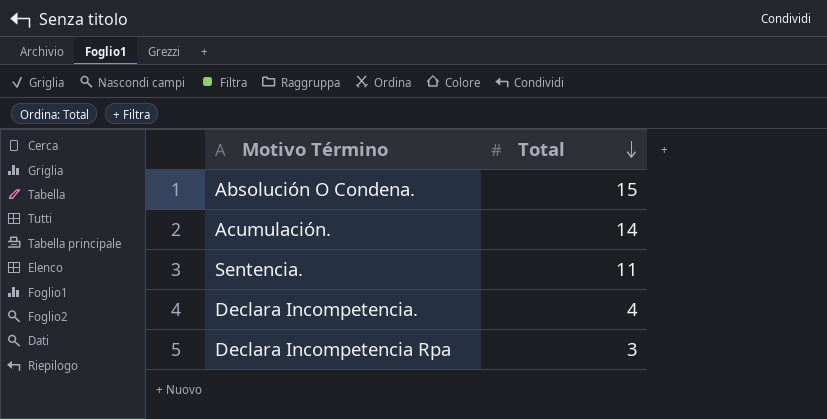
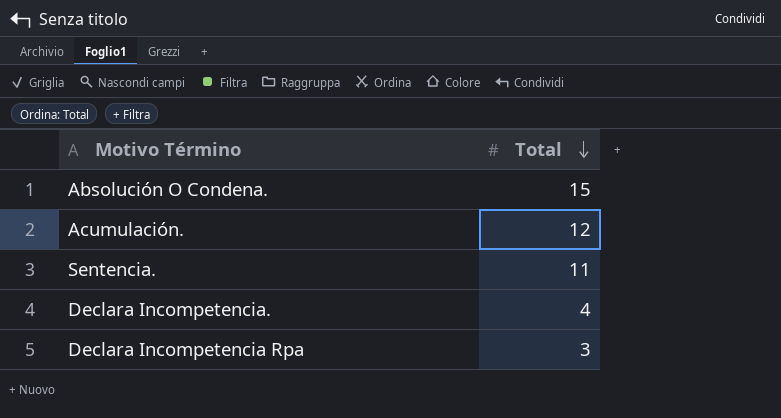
Acumulación. | Total: 14 -> 12

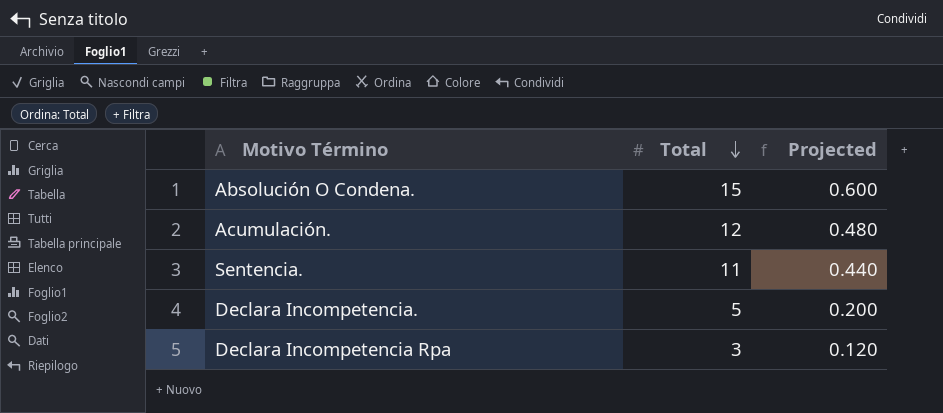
column Projected | formula: none -> [Total] * 0.04
Declara Incompetencia. | Total: 4 -> 5

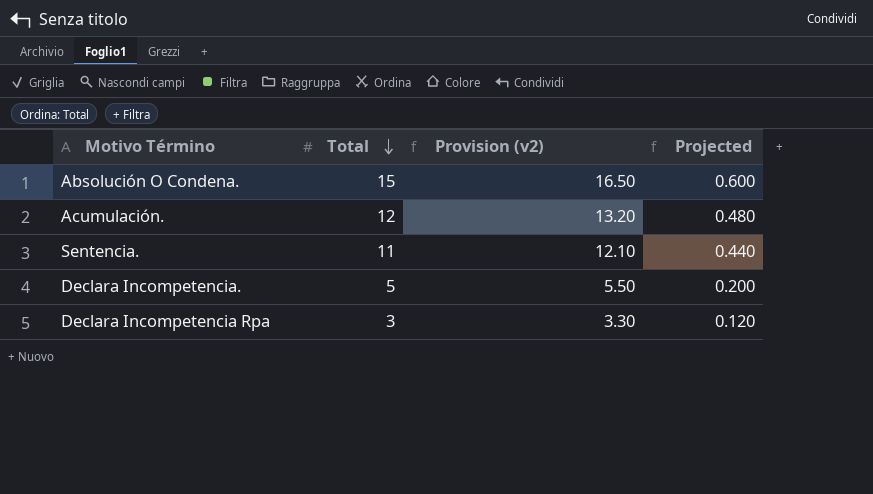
column Provision (v2) | formula: none -> [Total] * 1.1

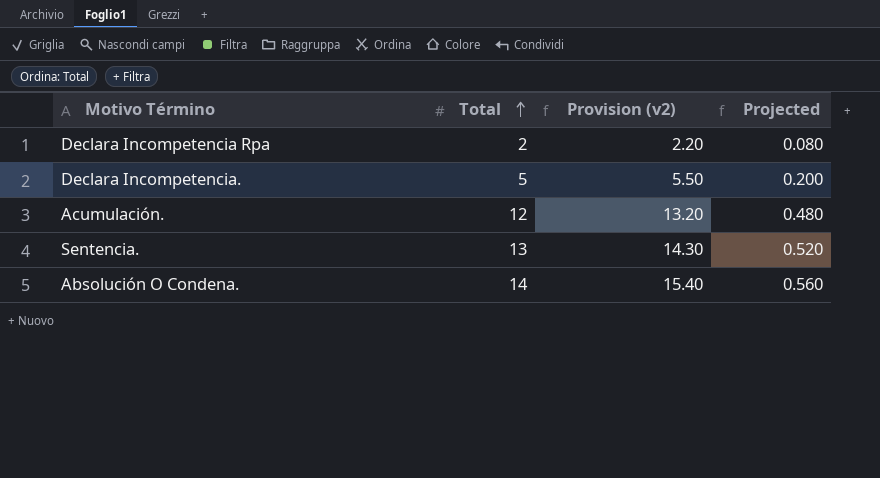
row order: Total descending -> Total ascending
Declara Incompetencia Rpa | Total: 3 -> 2
Declara Incompetencia Rpa | Provision (v2): 3.30 -> 2.20
Declara Incompetencia Rpa | Projected: 0.120 -> 0.080
Sentencia. | Total: 11 -> 13
Sentencia. | Provision (v2): 12.10 -> 14.30
Sentencia. | Projected: 0.440 -> 0.520
Absolución O Condena. | Total: 15 -> 14
Absolución O Condena. | Provision (v2): 16.50 -> 15.40
Absolución O Condena. | Projected: 0.600 -> 0.560

